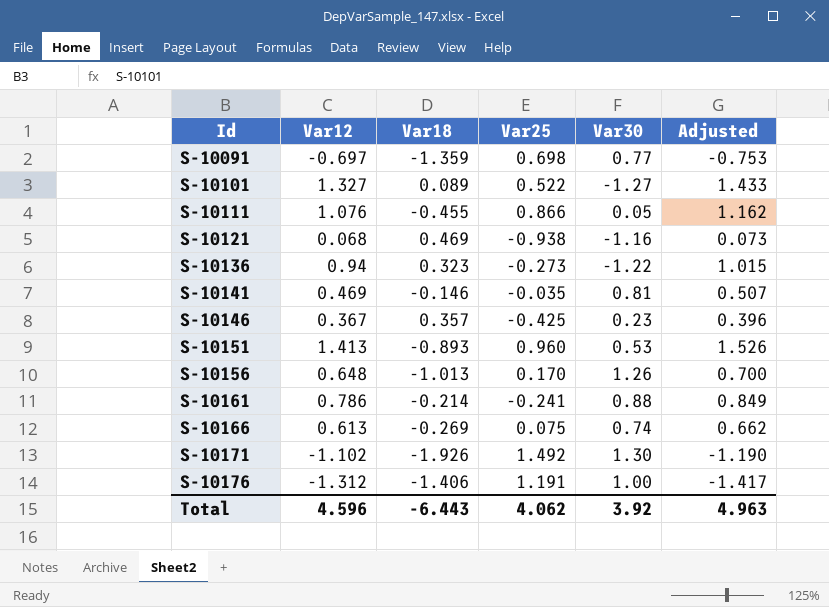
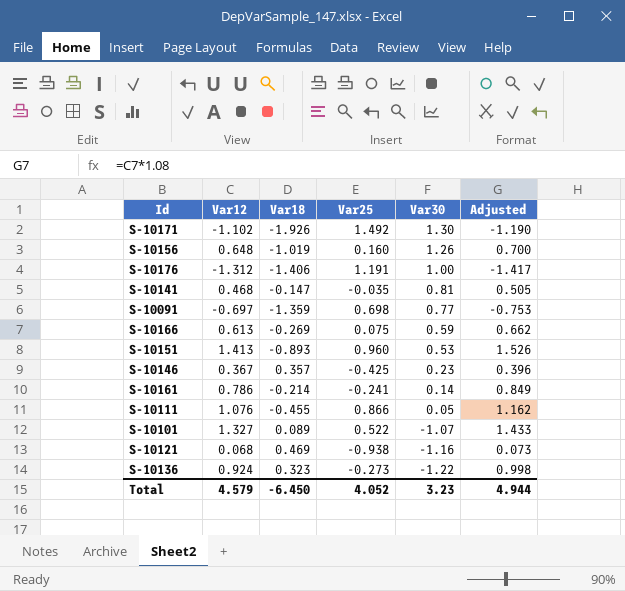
row order: Id ascending -> Var30 descending
S-10156 | Var18: -1.013 -> -1.019
S-10156 | Var25: 0.170 -> 0.160
S-10141 | Var12: 0.469 -> 0.468
S-10141 | Var18: -0.146 -> -0.147
S-10141 | Adjusted: 0.507 -> 0.505
S-10166 | Var30: 0.74 -> 0.59
S-10161 | Var30: 0.88 -> 0.14
S-10101 | Var30: -1.27 -> -1.07
S-10136 | Var12: 0.94 -> 0.924
S-10136 | Adjusted: 1.015 -> 0.998
Total | Var12: 4.596 -> 4.579
Total | Var18: -6.443 -> -6.450
Total | Var25: 4.062 -> 4.052
Total | Var30: 3.92 -> 3.23
Total | Adjusted: 4.963 -> 4.944

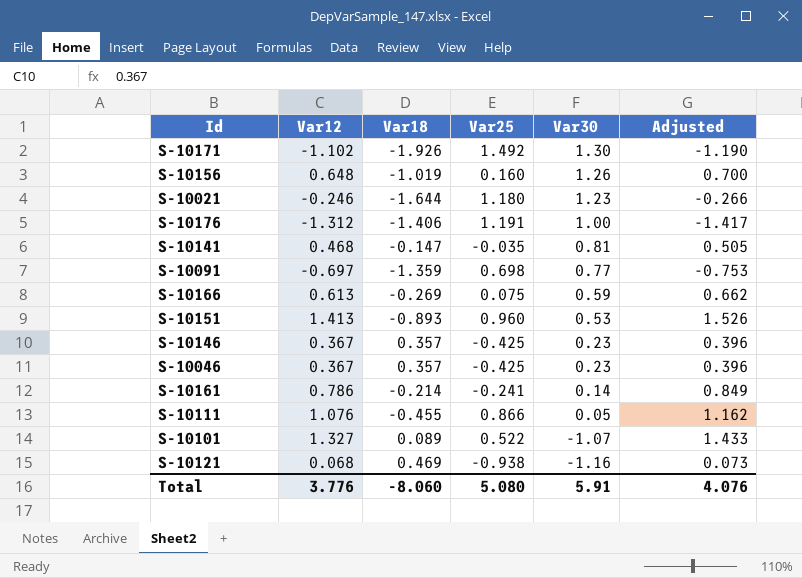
row S-10136: 0.924 | 0.323 | -0.273 | -1.22 | 0.998 -> none
row S-10021: none -> -0.246 | -1.644 | 1.180 | 1.23 | -0.266
row S-10046: none -> 0.367 | 0.357 | -0.425 | 0.23 | 0.396
Total | Var12: 4.579 -> 3.776
Total | Var18: -6.450 -> -8.060
Total | Var25: 4.052 -> 5.080
Total | Var30: 3.23 -> 5.91
Total | Adjusted: 4.944 -> 4.076

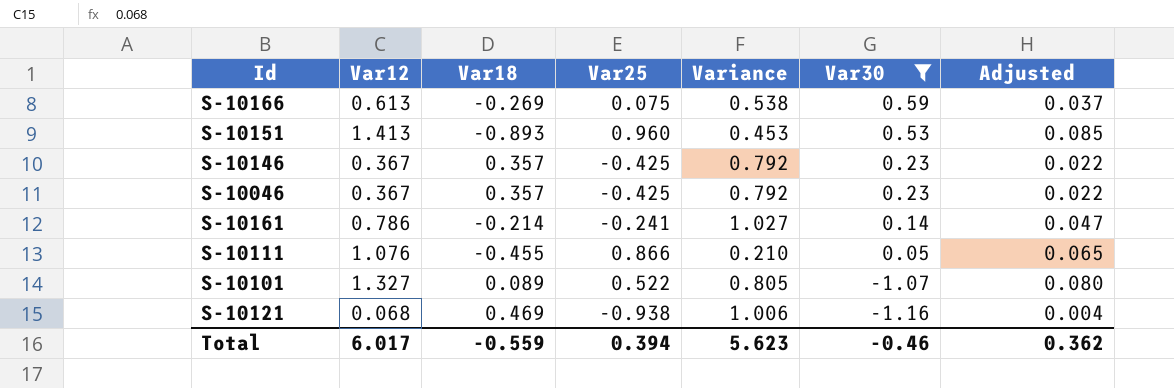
filter: none -> Var30 <= 0.59
column Variance | formula: none -> [Var12] - [Var25]
column Adjusted | formula: [Var12] * 1.08 -> [Var12] * 0.06
Total | Var12: 3.776 -> 6.017
Total | Var18: -8.060 -> -0.559
Total | Var25: 5.080 -> 0.394
Total | Var30: 5.91 -> -0.46
Total | Adjusted: 4.076 -> 0.362

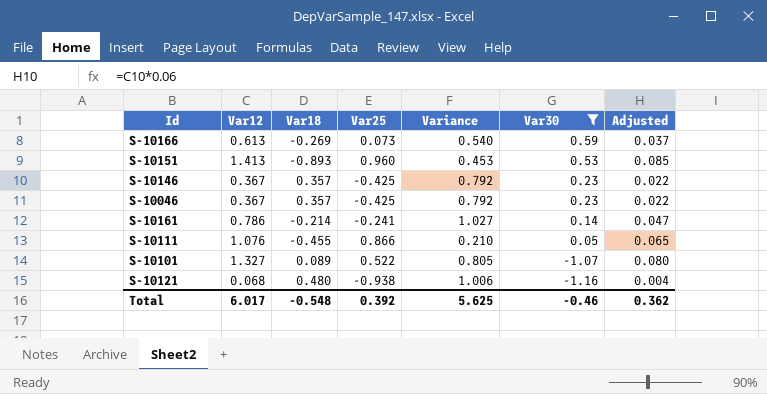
S-10166 | Var25: 0.075 -> 0.073
S-10166 | Variance: 0.538 -> 0.540
S-10121 | Var18: 0.469 -> 0.480
Total | Var18: -0.559 -> -0.548
Total | Var25: 0.394 -> 0.392
Total | Variance: 5.623 -> 5.625

